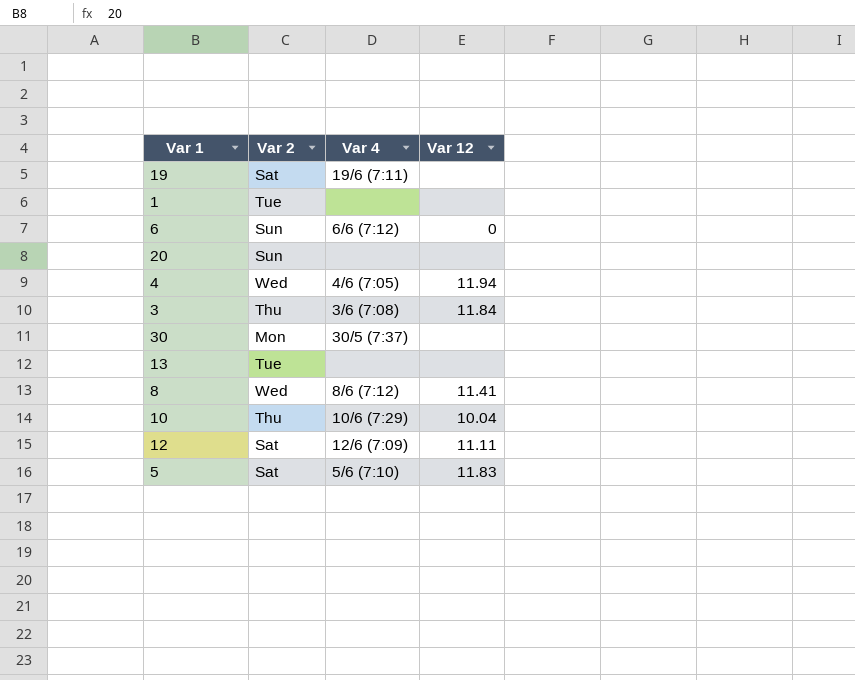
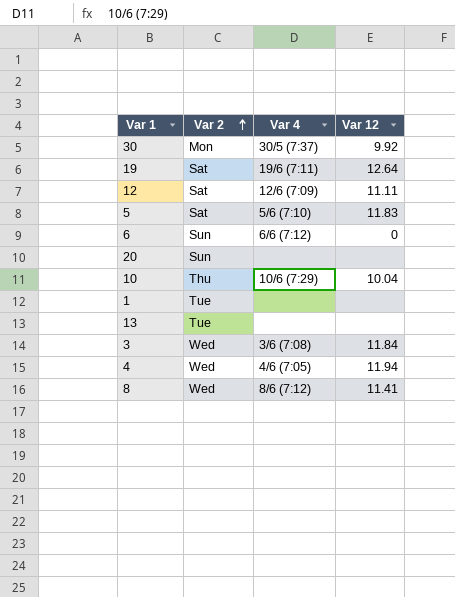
row order: none -> Var 2 ascending
30 | Var 12: none -> 9.92
19 | Var 12: none -> 12.64
3 | Var 2: Thu -> Wed

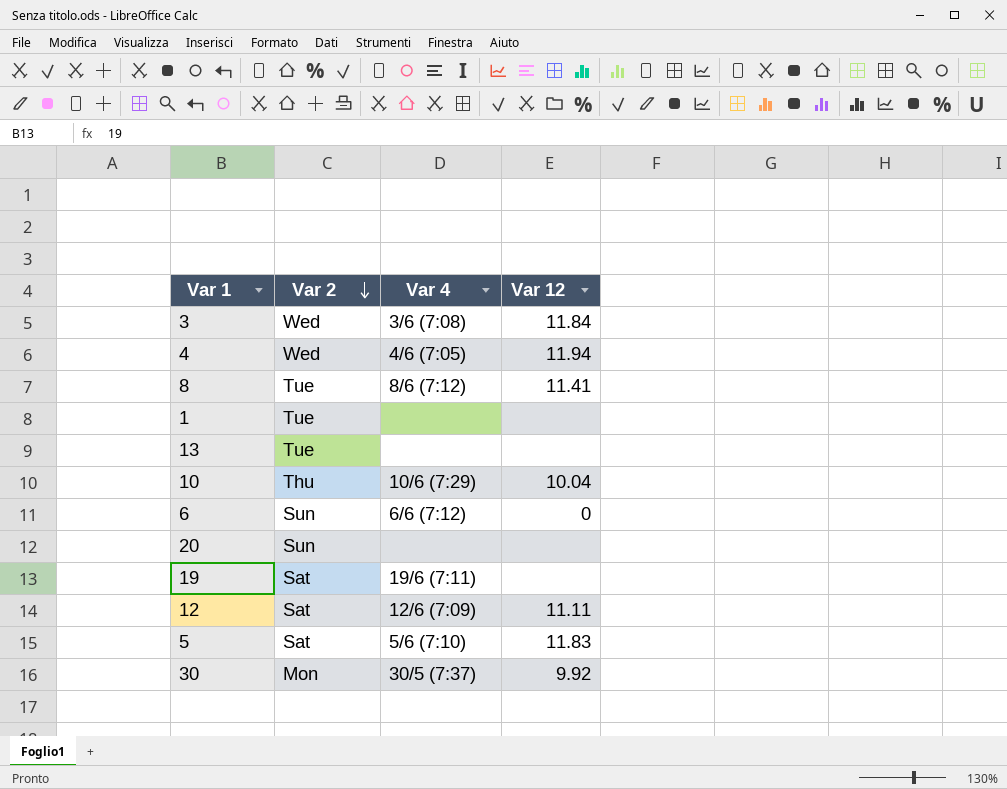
row order: Var 2 ascending -> Var 2 descending
8 | Var 2: Wed -> Tue
19 | Var 12: 12.64 -> none

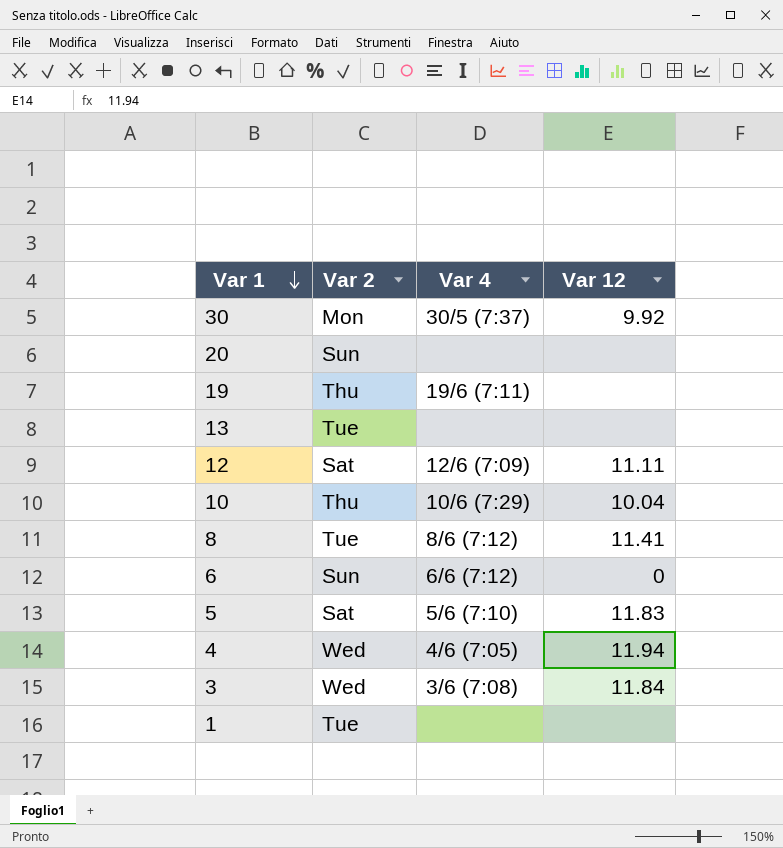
row order: Var 2 descending -> Var 1 descending
19 | Var 2: Sat -> Thu

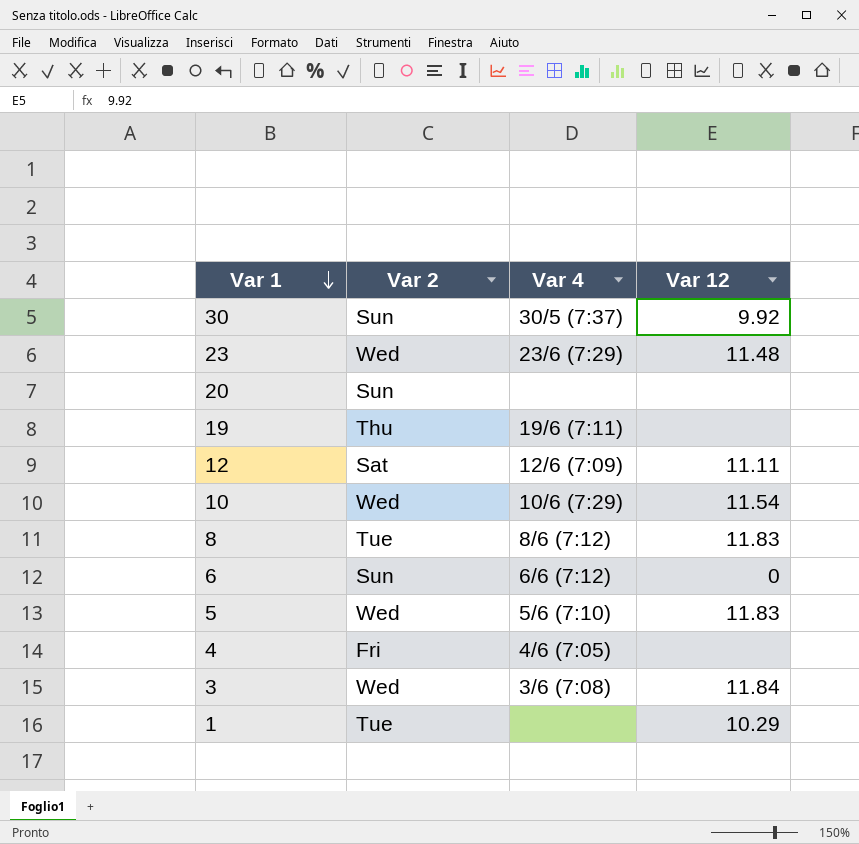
row 13: Tue | none | none -> none
30 | Var 2: Mon -> Sun
row 23: none -> Wed | 23/6 (7:29) | 11.48
10 | Var 2: Thu -> Wed
10 | Var 12: 10.04 -> 11.54
8 | Var 12: 11.41 -> 11.83
5 | Var 2: Sat -> Wed
4 | Var 2: Wed -> Fri
4 | Var 12: 11.94 -> none
1 | Var 12: none -> 10.29

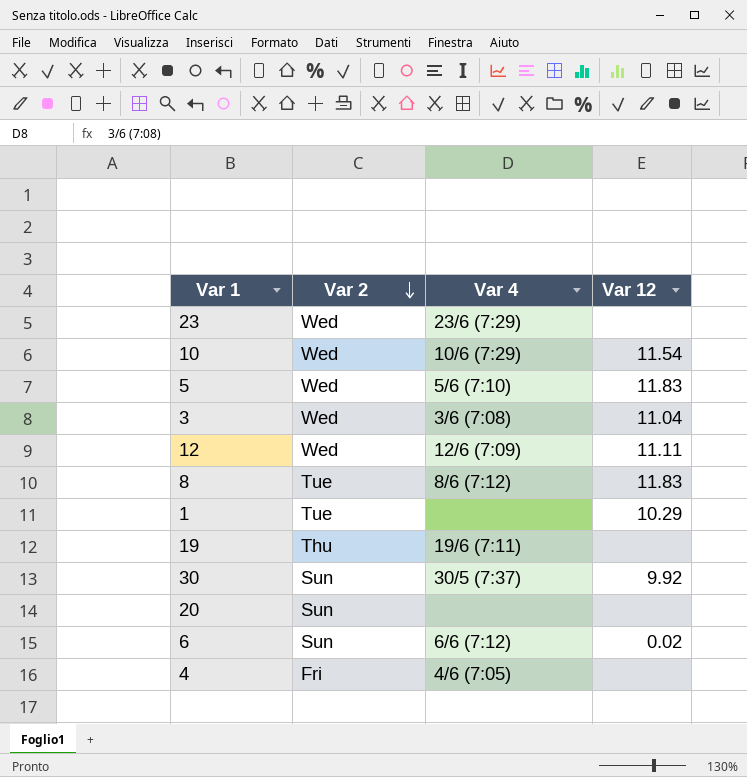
row order: Var 1 descending -> Var 2 descending
23 | Var 12: 11.48 -> none
3 | Var 12: 11.84 -> 11.04
12 | Var 2: Sat -> Wed
6 | Var 12: 0 -> 0.02

